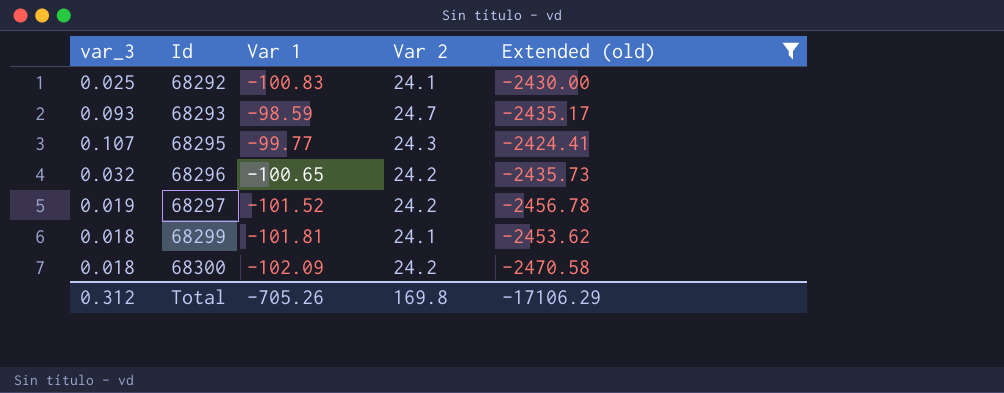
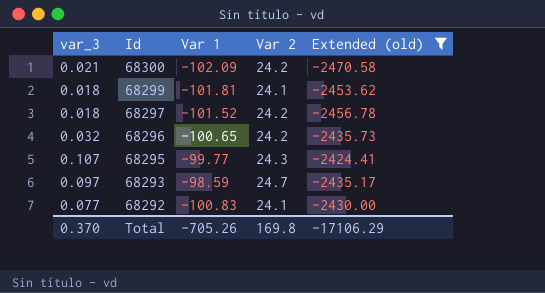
row order: Id ascending -> Id descending
68300 | var_3: 0.018 -> 0.021
68297 | var_3: 0.019 -> 0.018
68293 | var_3: 0.093 -> 0.097
68292 | var_3: 0.025 -> 0.077
Total | var_3: 0.312 -> 0.370

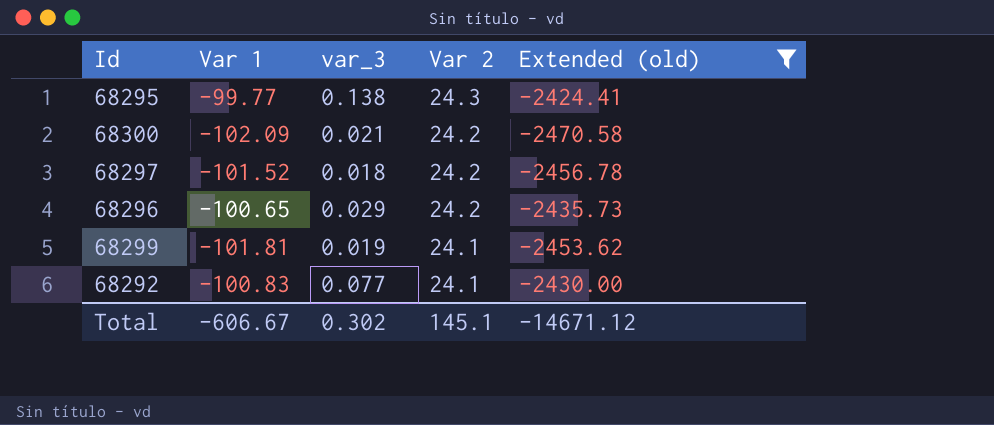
row order: Id descending -> Var 2 descending
column var_3 | position: 1 -> 3
row 68293: 0.097 | -98.59 | 24.7 | -2435.17 -> none
68295 | var_3: 0.107 -> 0.138
68296 | var_3: 0.032 -> 0.029
68299 | var_3: 0.018 -> 0.019
Total | Var 1: -705.26 -> -606.67
Total | var_3: 0.370 -> 0.302
Total | Var 2: 169.8 -> 145.1
Total | Extended (old): -17106.29 -> -14671.12

